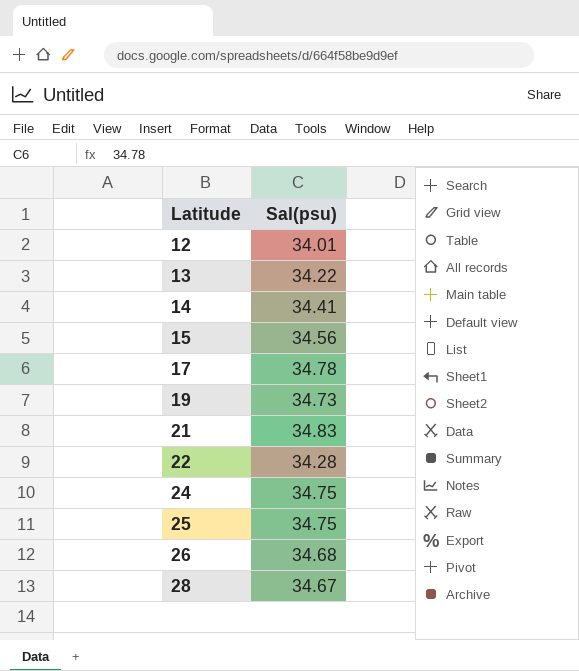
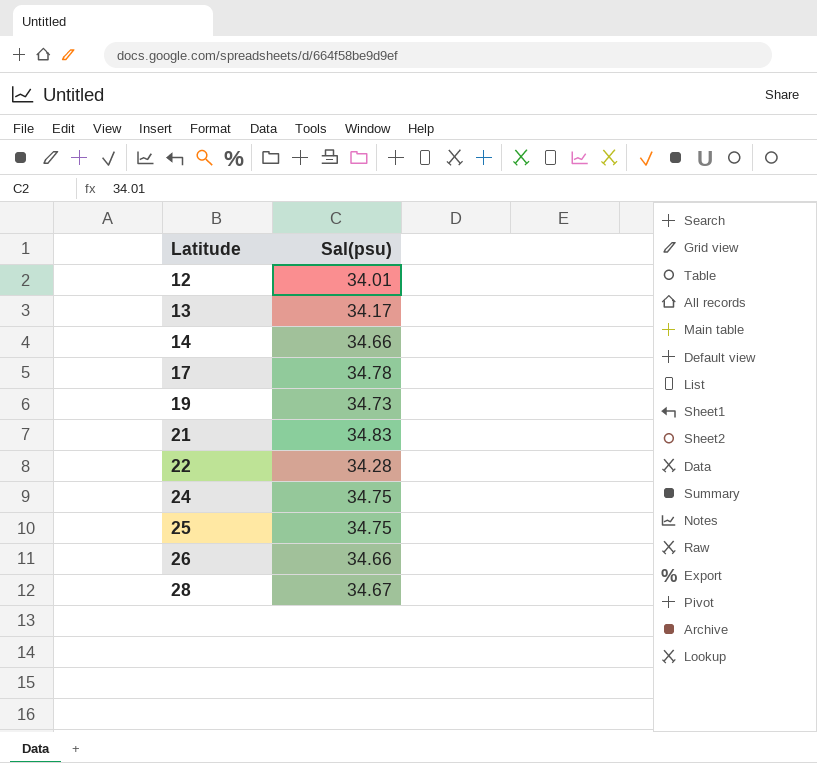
row 15: 34.56 -> none
13 | Sal(psu): 34.22 -> 34.17
14 | Sal(psu): 34.41 -> 34.66
26 | Sal(psu): 34.68 -> 34.66

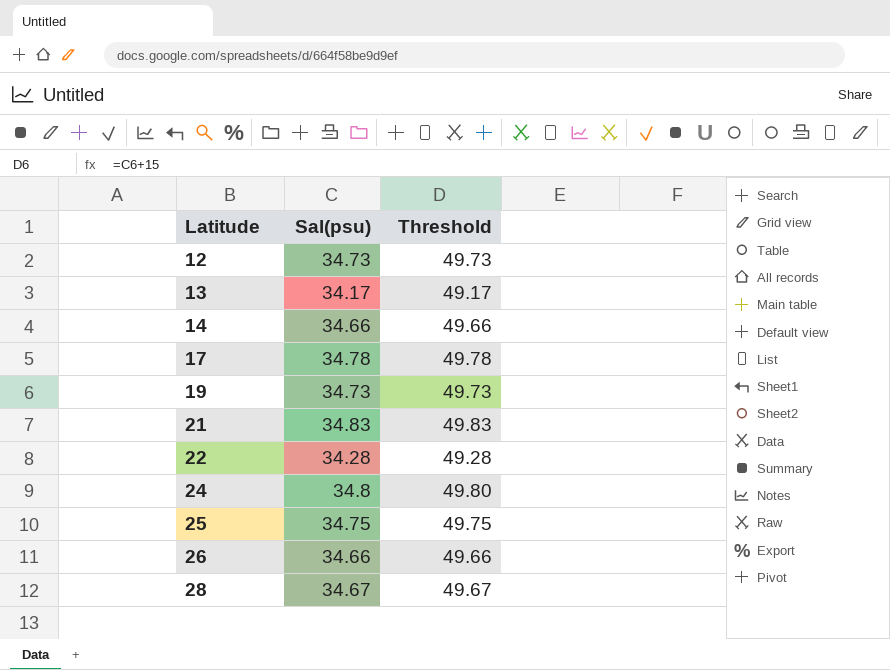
column Threshold | formula: none -> [Sal(psu)] + 15
12 | Sal(psu): 34.01 -> 34.73
24 | Sal(psu): 34.75 -> 34.8

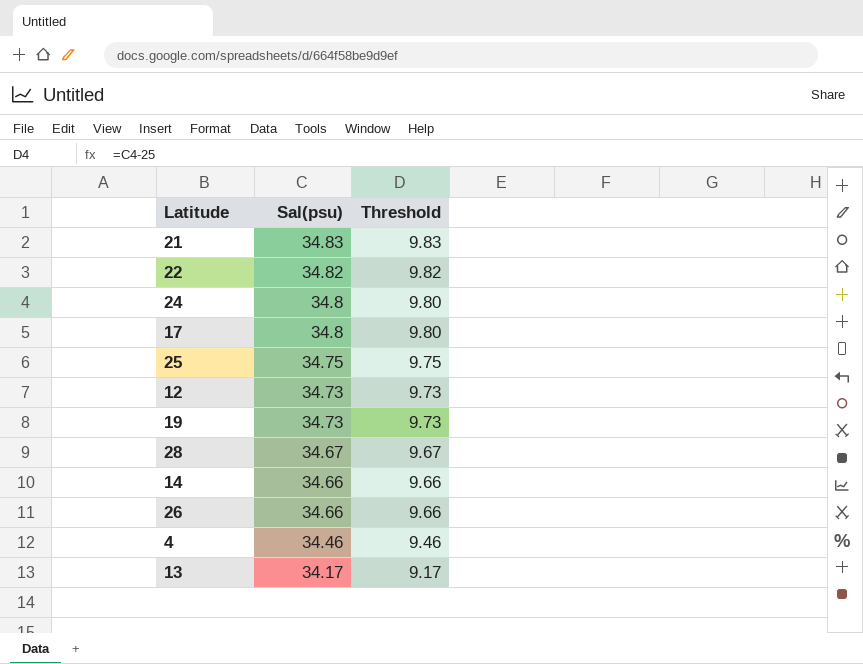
row order: Latitude ascending -> Sal(psu) descending
column Threshold | formula: [Sal(psu)] + 15 -> [Sal(psu)] - 25
22 | Sal(psu): 34.28 -> 34.82
17 | Sal(psu): 34.78 -> 34.8
row 4: none -> 34.46 | 9.46

